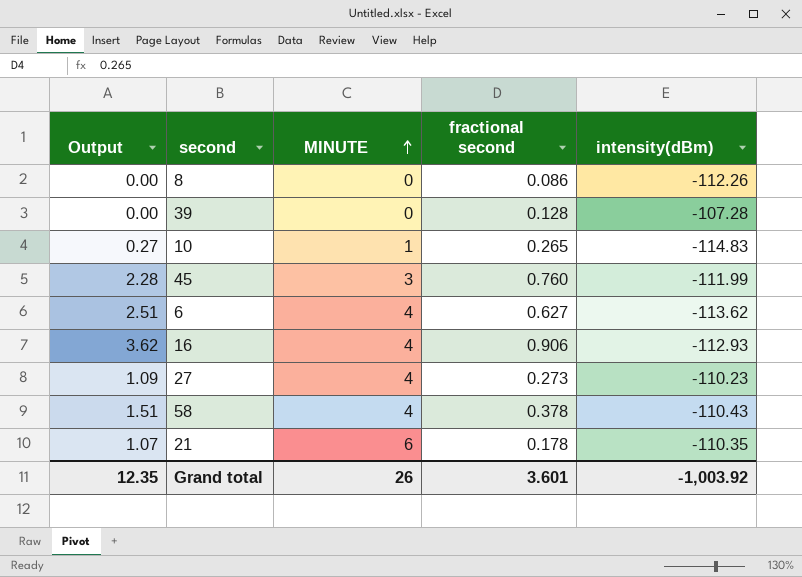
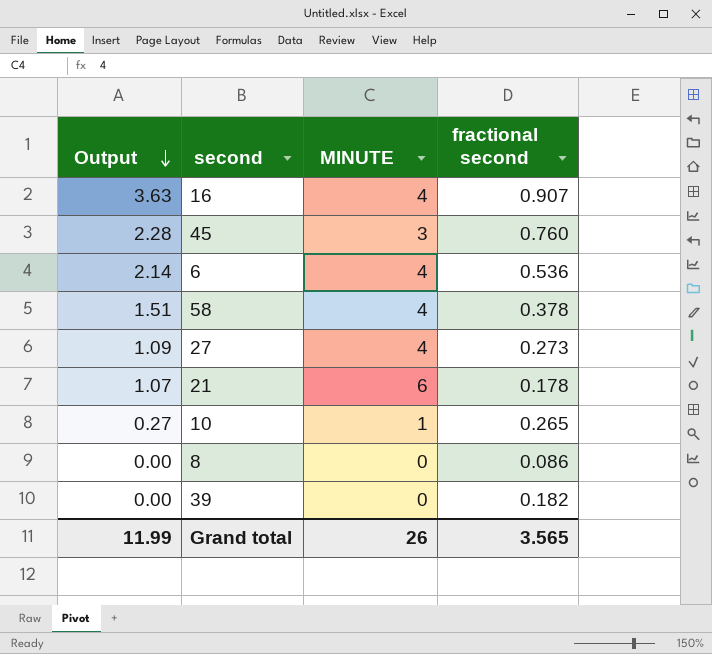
row order: MINUTE ascending -> Output descending
column intensity(dBm) | position: 5 -> none
16 | Output: 3.62 -> 3.63
16 | fractional second: 0.906 -> 0.907
6 | Output: 2.51 -> 2.14
6 | fractional second: 0.627 -> 0.536
39 | fractional second: 0.128 -> 0.182
Grand total | Output: 12.35 -> 11.99
Grand total | fractional second: 3.601 -> 3.565

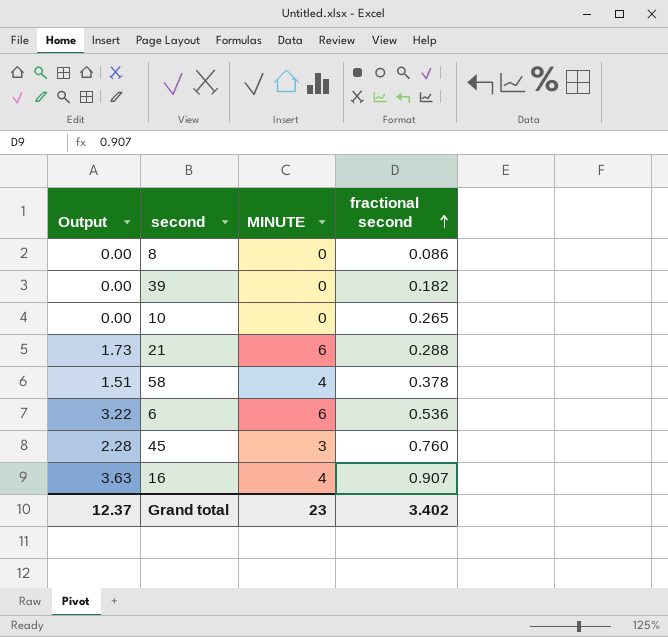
row order: Output descending -> fractional second ascending
row 27: 1.09 | 4 | 0.273 -> none
10 | Output: 0.27 -> 0.00
10 | MINUTE: 1 -> 0
21 | Output: 1.07 -> 1.73
21 | fractional second: 0.178 -> 0.288
6 | Output: 2.14 -> 3.22
6 | MINUTE: 4 -> 6
Grand total | Output: 11.99 -> 12.37
Grand total | MINUTE: 26 -> 23
Grand total | fractional second: 3.565 -> 3.402

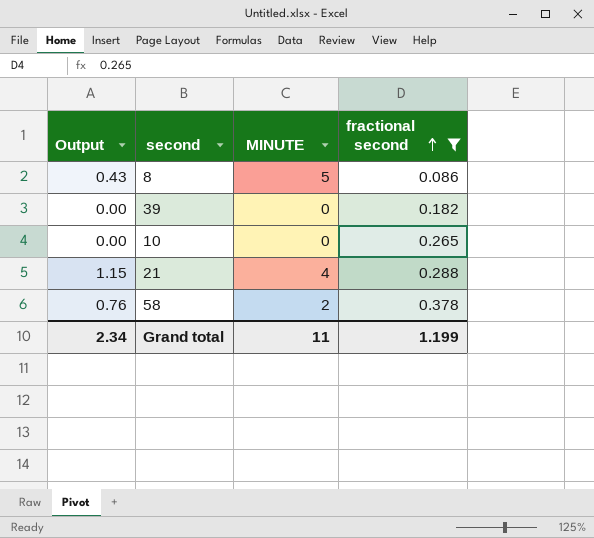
filter: none -> fractional second <= 0.378
8 | Output: 0.00 -> 0.43
8 | MINUTE: 0 -> 5
21 | Output: 1.73 -> 1.15
21 | MINUTE: 6 -> 4
58 | Output: 1.51 -> 0.76
58 | MINUTE: 4 -> 2
Grand total | Output: 12.37 -> 2.34
Grand total | MINUTE: 23 -> 11
Grand total | fractional second: 3.402 -> 1.199

